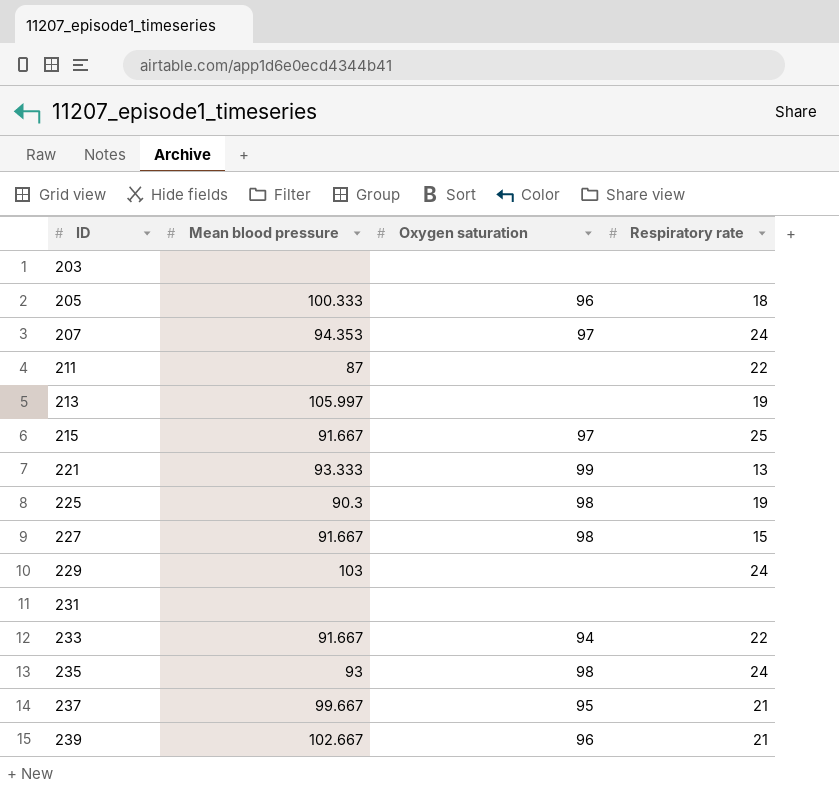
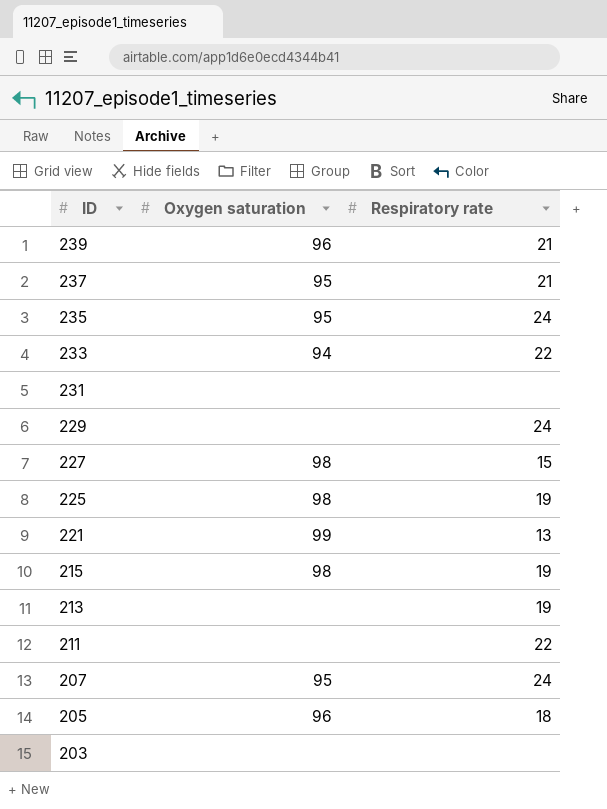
row order: ID ascending -> ID descending
column Mean blood pressure | position: 2 -> none
235 | Oxygen saturation: 98 -> 95
215 | Oxygen saturation: 97 -> 98
215 | Respiratory rate: 25 -> 19
207 | Oxygen saturation: 97 -> 95

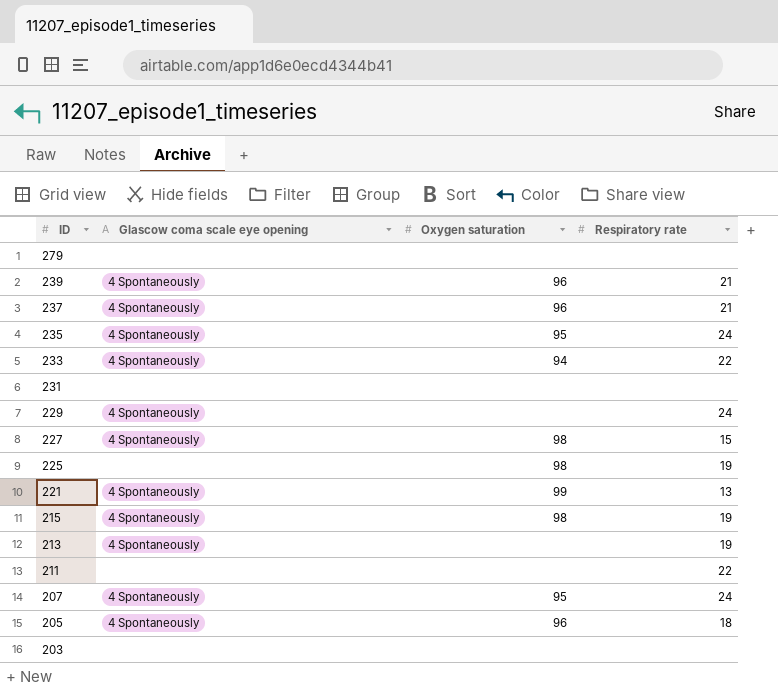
column Glascow coma scale eye opening | position: none -> 2
row 279: none -> none | none | none
237 | Oxygen saturation: 95 -> 96

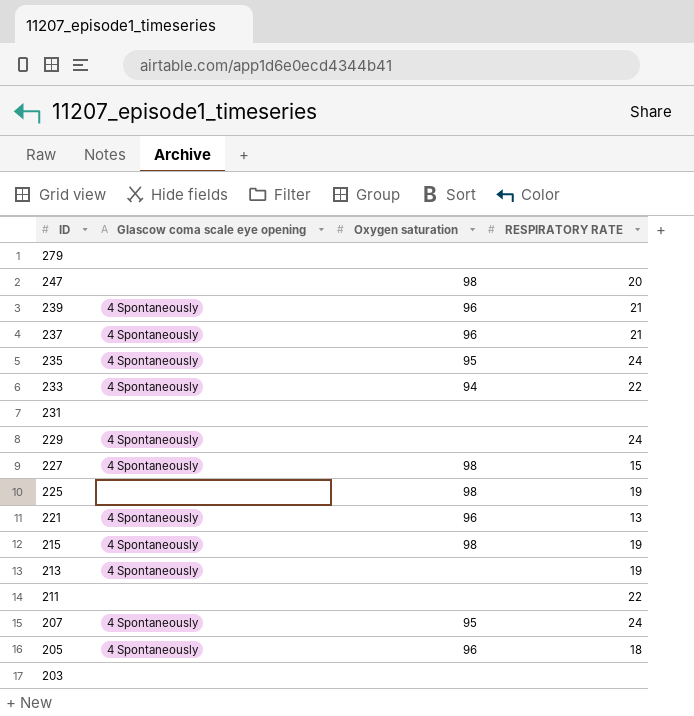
column name: Respiratory rate -> RESPIRATORY RATE
row 247: none -> none | 98 | 20
221 | Oxygen saturation: 99 -> 96

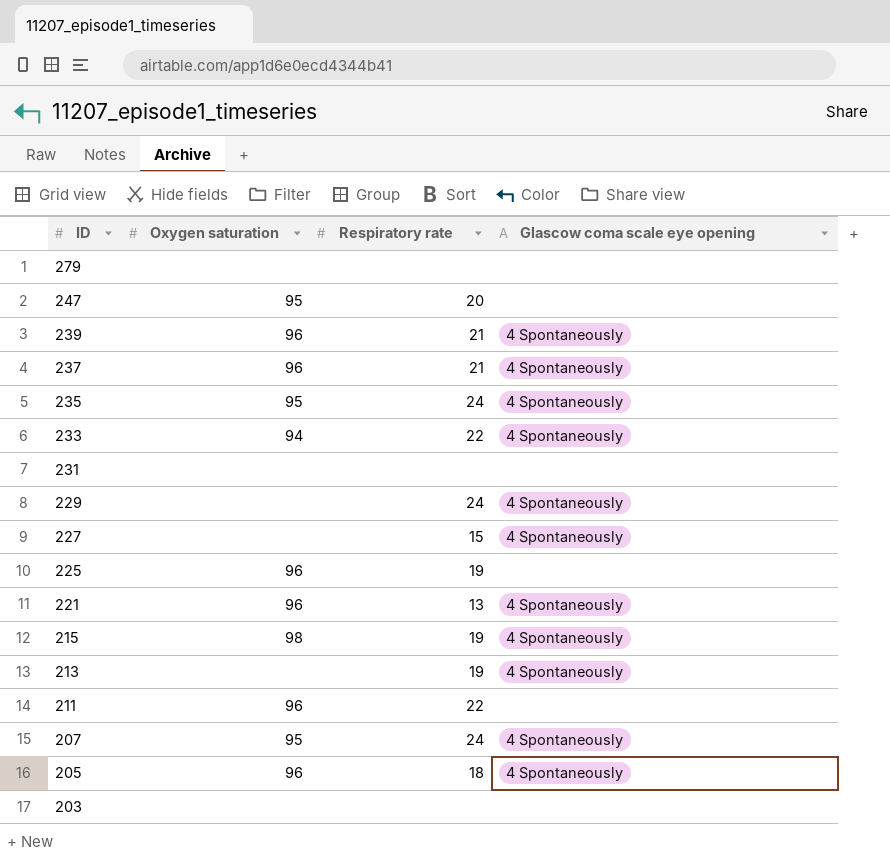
column name: RESPIRATORY RATE -> Respiratory rate
column Glascow coma scale eye opening | position: 2 -> 4
247 | Oxygen saturation: 98 -> 95
227 | Oxygen saturation: 98 -> none
225 | Oxygen saturation: 98 -> 96
211 | Oxygen saturation: none -> 96

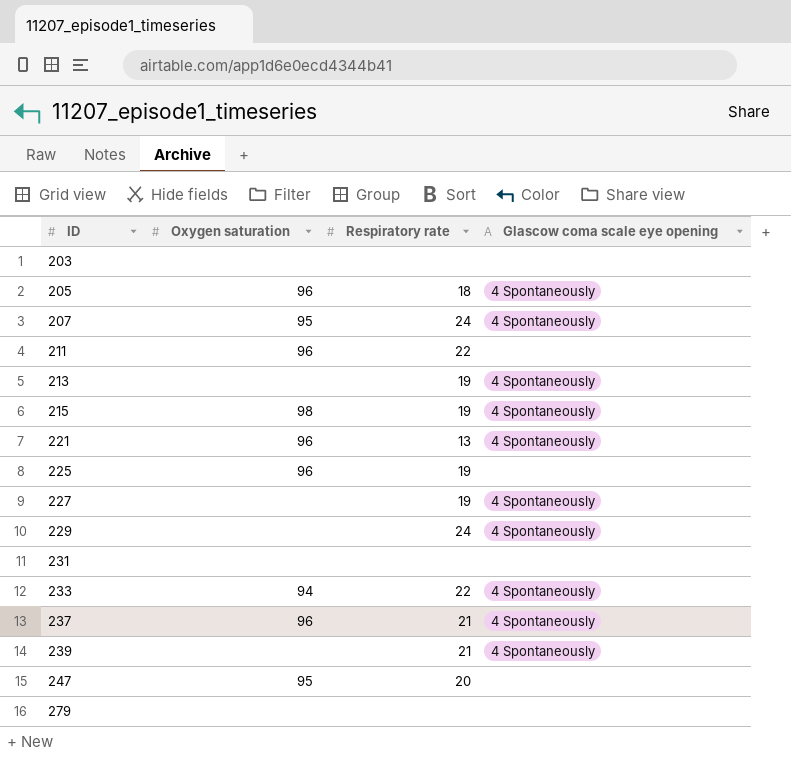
row order: ID descending -> ID ascending
row 235: 95 | 24 | 4 Spontaneously -> none
227 | Respiratory rate: 15 -> 19
239 | Oxygen saturation: 96 -> none

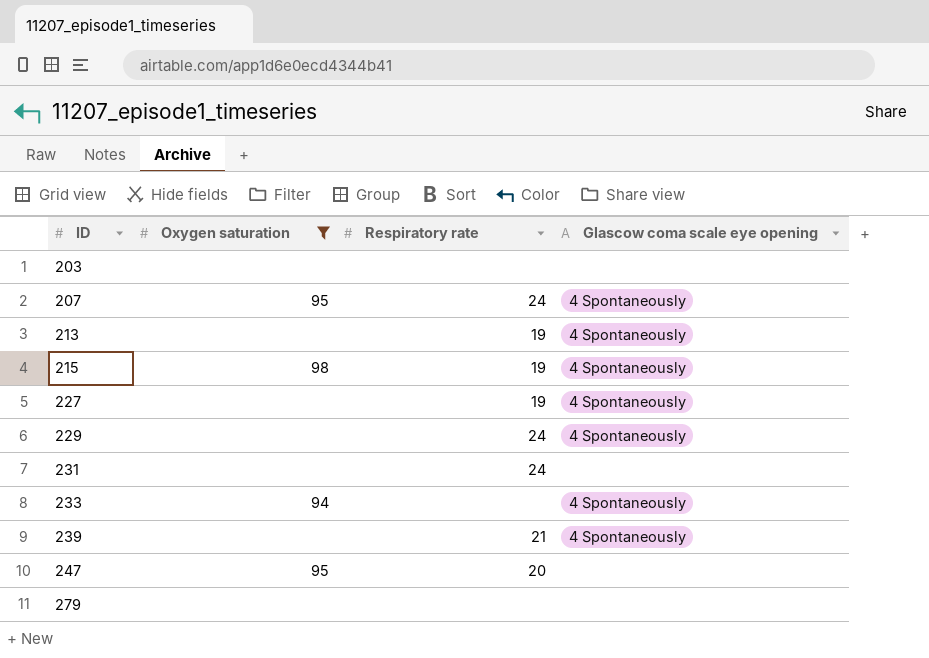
filter: none -> Oxygen saturation != 96
231 | Respiratory rate: none -> 24
233 | Respiratory rate: 22 -> none

